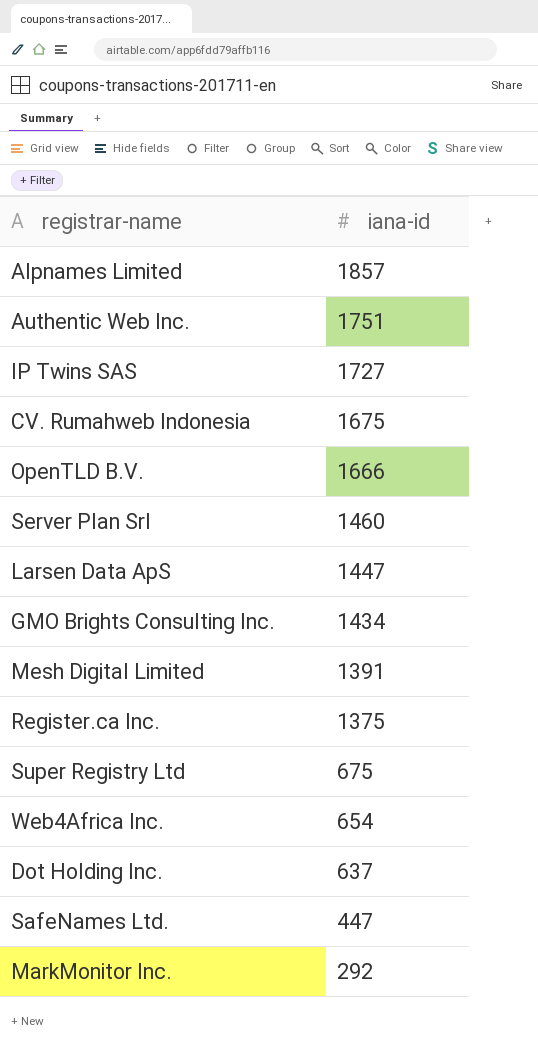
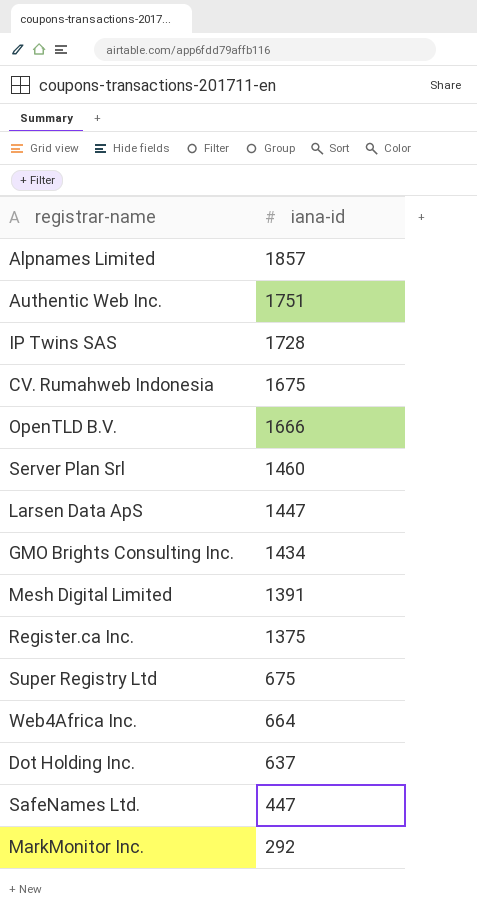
IP Twins SAS | iana-id: 1727 -> 1728
Web4Africa Inc. | iana-id: 654 -> 664

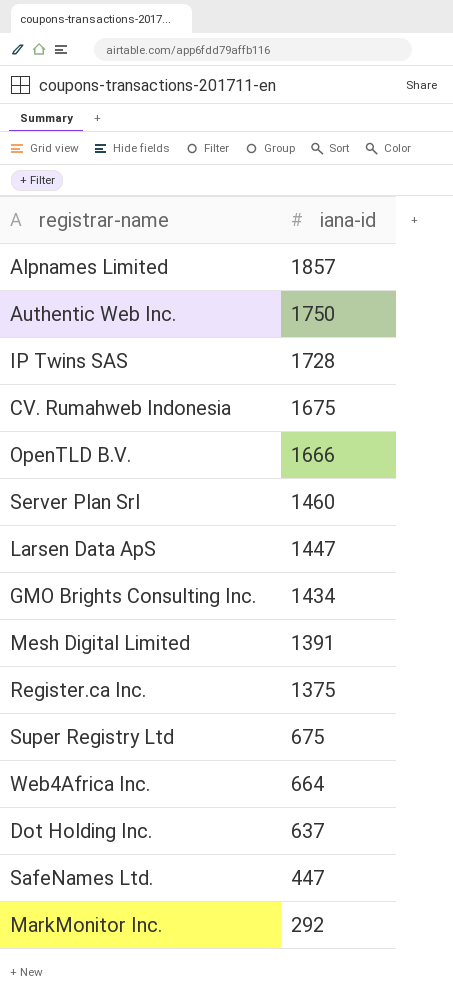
Authentic Web Inc. | iana-id: 1751 -> 1750

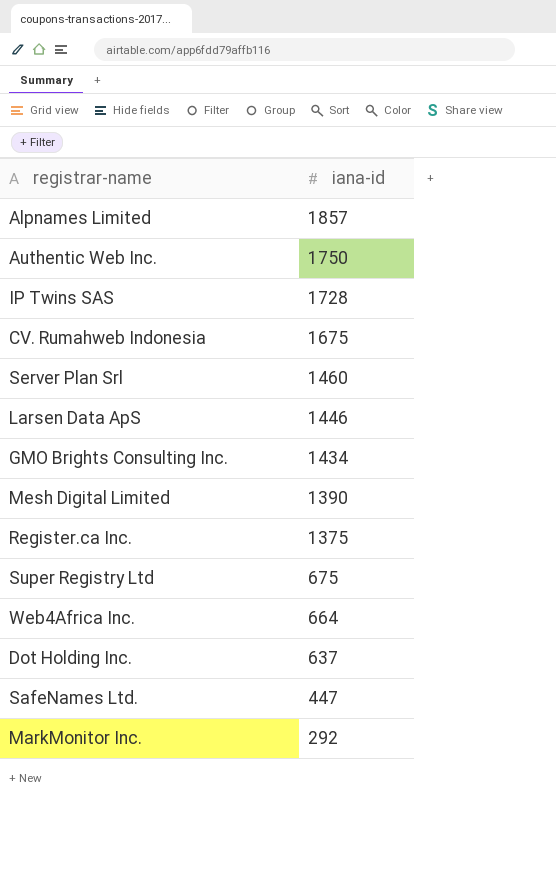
row OpenTLD B.V.: 1666 -> none
Larsen Data ApS | iana-id: 1447 -> 1446
Mesh Digital Limited | iana-id: 1391 -> 1390

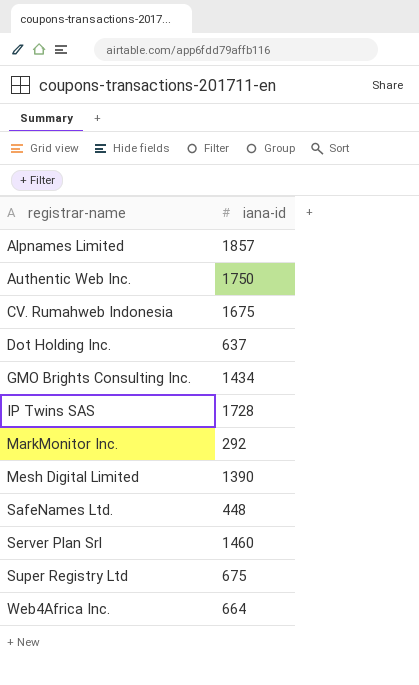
row order: iana-id descending -> registrar-name ascending
row Larsen Data ApS: 1446 -> none
row Register.ca Inc.: 1375 -> none
SafeNames Ltd. | iana-id: 447 -> 448

